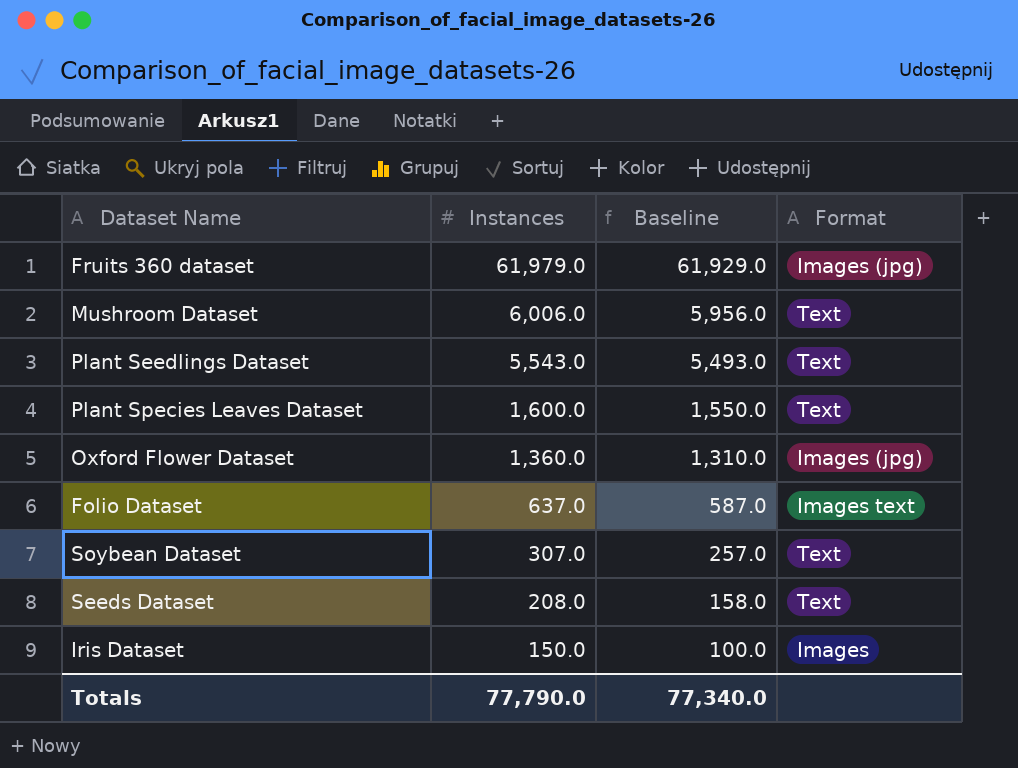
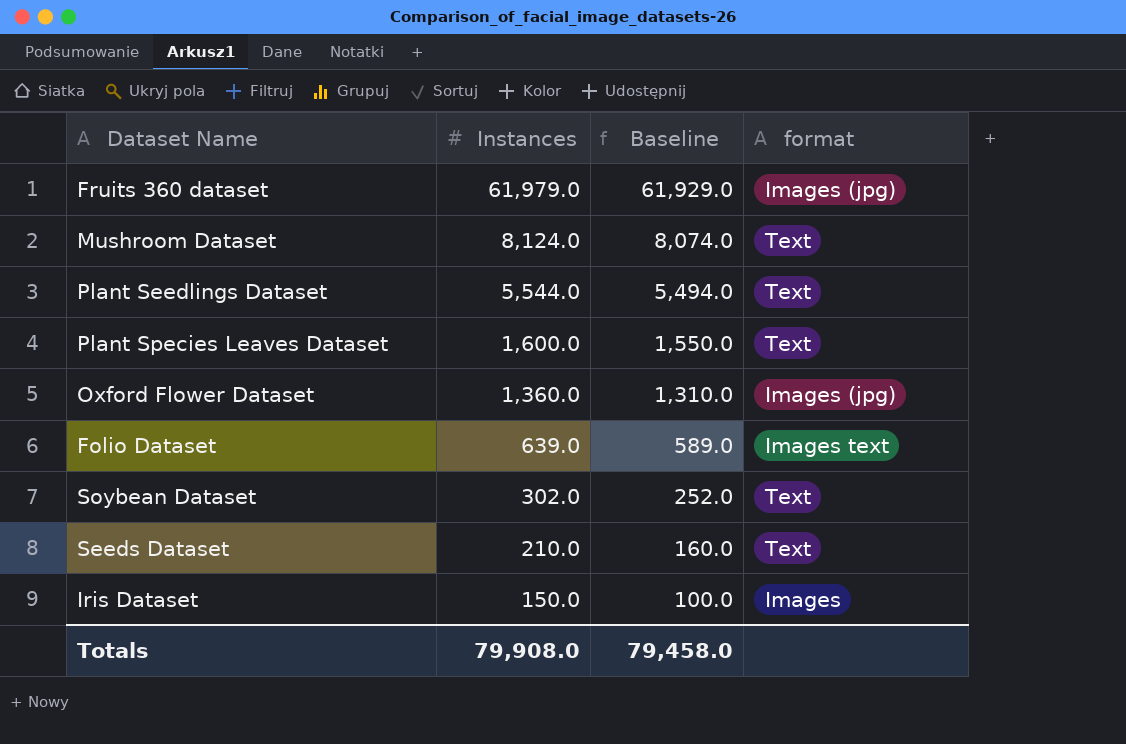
column name: Format -> format
Mushroom Dataset | Instances: 6,006.0 -> 8,124.0
Mushroom Dataset | Baseline: 5,956.0 -> 8,074.0
Plant Seedlings Dataset | Instances: 5,543.0 -> 5,544.0
Plant Seedlings Dataset | Baseline: 5,493.0 -> 5,494.0
Folio Dataset | Instances: 637.0 -> 639.0
Folio Dataset | Baseline: 587.0 -> 589.0
Soybean Dataset | Instances: 307.0 -> 302.0
Soybean Dataset | Baseline: 257.0 -> 252.0
Seeds Dataset | Instances: 208.0 -> 210.0
Seeds Dataset | Baseline: 158.0 -> 160.0
Totals | Instances: 77,790.0 -> 79,908.0
Totals | Baseline: 77,340.0 -> 79,458.0

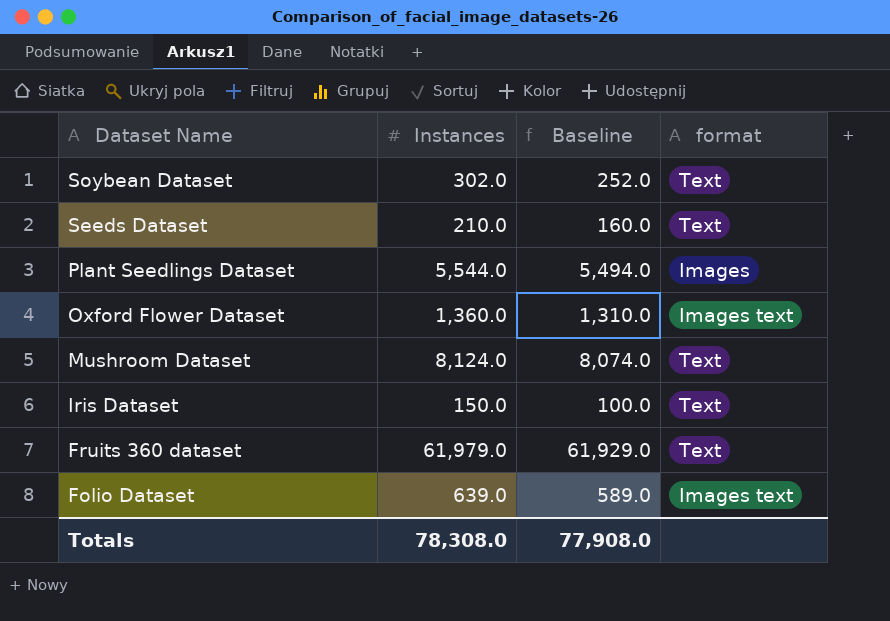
row order: Instances descending -> Dataset Name descending
row Plant Species Leaves Dataset: 1,600.0 | 1,550.0 | Text -> none
Plant Seedlings Dataset | format: Text -> Images
Oxford Flower Dataset | format: Images (jpg) -> Images text
Iris Dataset | format: Images -> Text
Fruits 360 dataset | format: Images (jpg) -> Text
Totals | Instances: 79,908.0 -> 78,308.0
Totals | Baseline: 79,458.0 -> 77,908.0

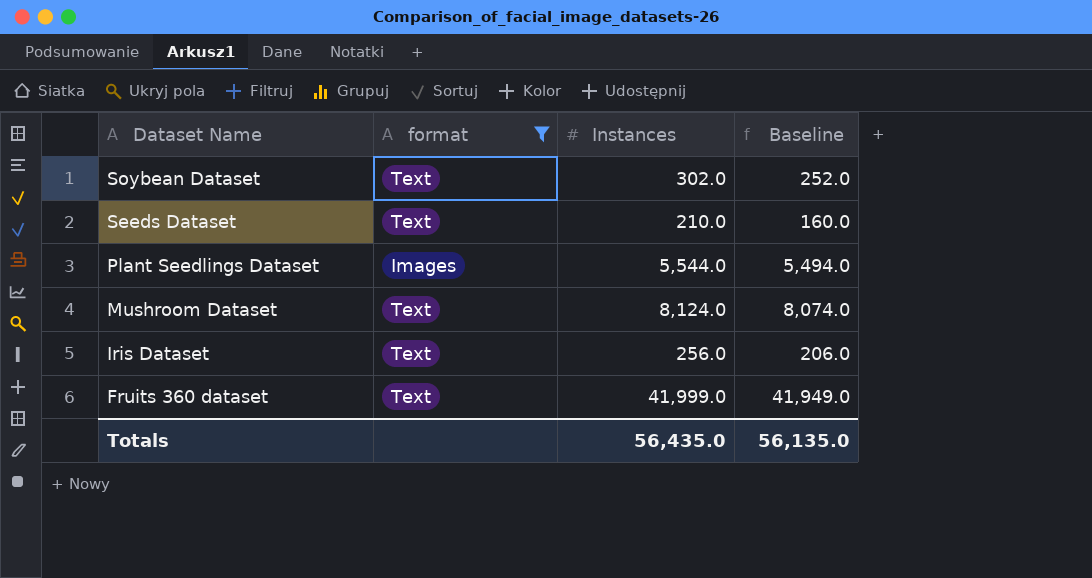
filter: none -> format != Images text
column format | position: 4 -> 2
Iris Dataset | Instances: 150.0 -> 256.0
Iris Dataset | Baseline: 100.0 -> 206.0
Fruits 360 dataset | Instances: 61,979.0 -> 41,999.0
Fruits 360 dataset | Baseline: 61,929.0 -> 41,949.0
Totals | Instances: 78,308.0 -> 56,435.0
Totals | Baseline: 77,908.0 -> 56,135.0

